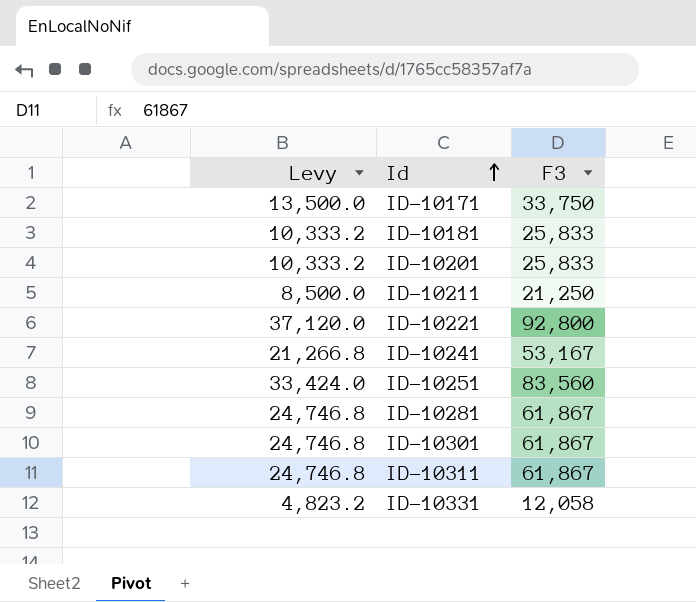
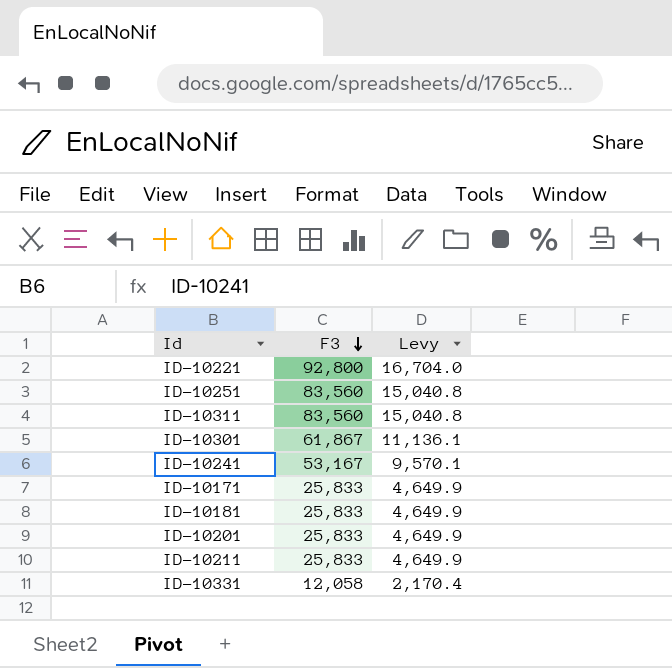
row order: Id ascending -> F3 descending
column Levy | formula: [F3] * 0.4 -> [F3] * 0.18
column Levy | position: 1 -> 3
row ID-10281: 24,746.8 | 61,867 -> none
ID-10311 | F3: 61,867 -> 83,560
ID-10171 | F3: 33,750 -> 25,833
ID-10211 | F3: 21,250 -> 25,833

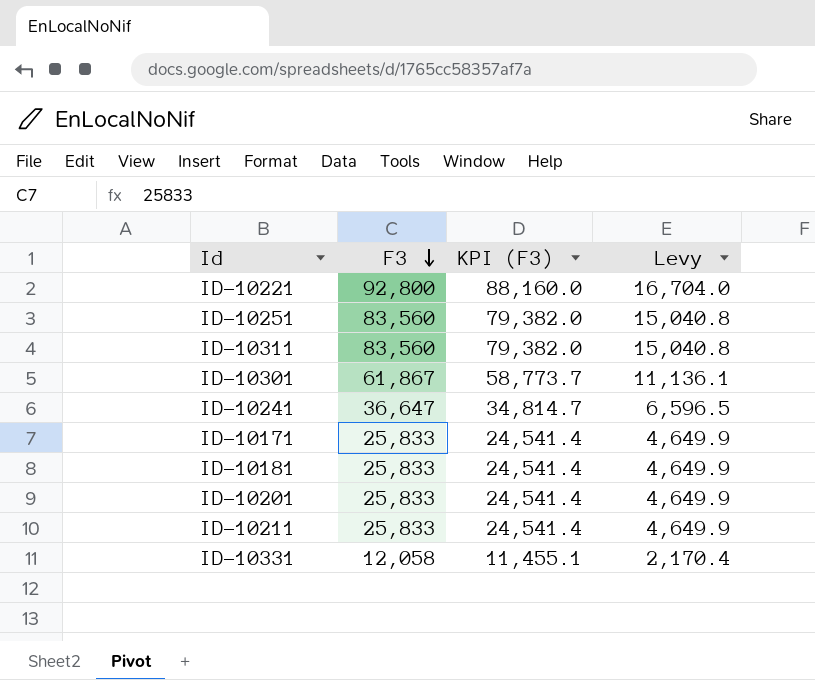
column KPI (F3) | formula: none -> [F3] * 0.95
ID-10241 | F3: 53,167 -> 36,647
ID-10241 | Levy: 9,570.1 -> 6,596.5

